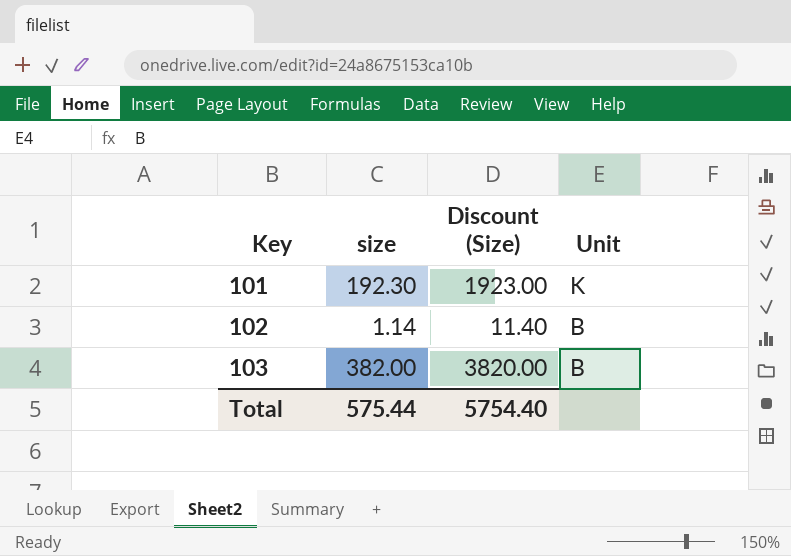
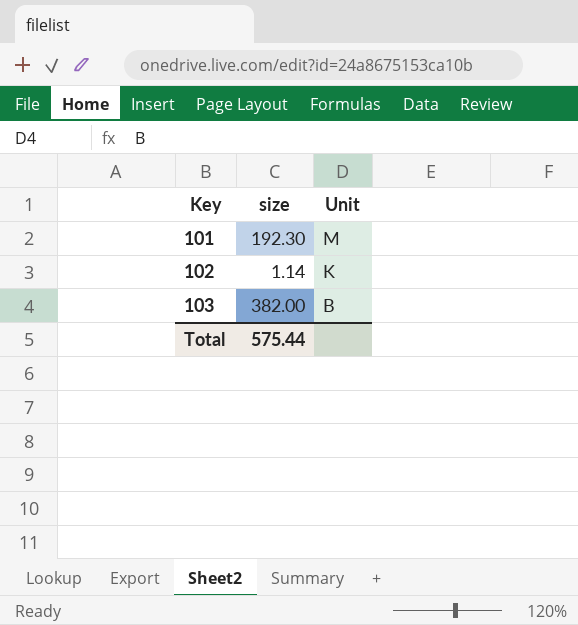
column Discount (Size) | formula: [size] * 10 -> none
101 | Unit: K -> M
102 | Unit: B -> K

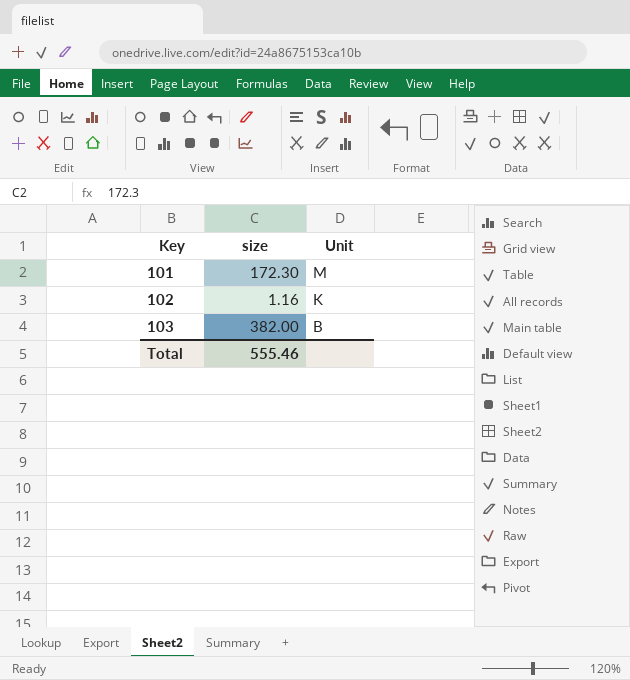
101 | size: 192.30 -> 172.30
102 | size: 1.14 -> 1.16
Total | size: 575.44 -> 555.46

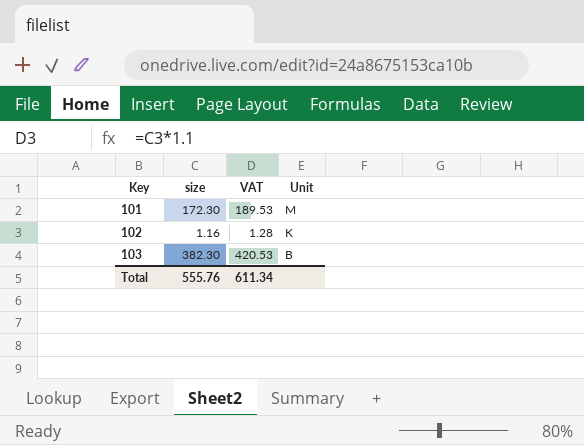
column VAT | formula: none -> [size] * 1.1
103 | size: 382.00 -> 382.30
Total | size: 555.46 -> 555.76

